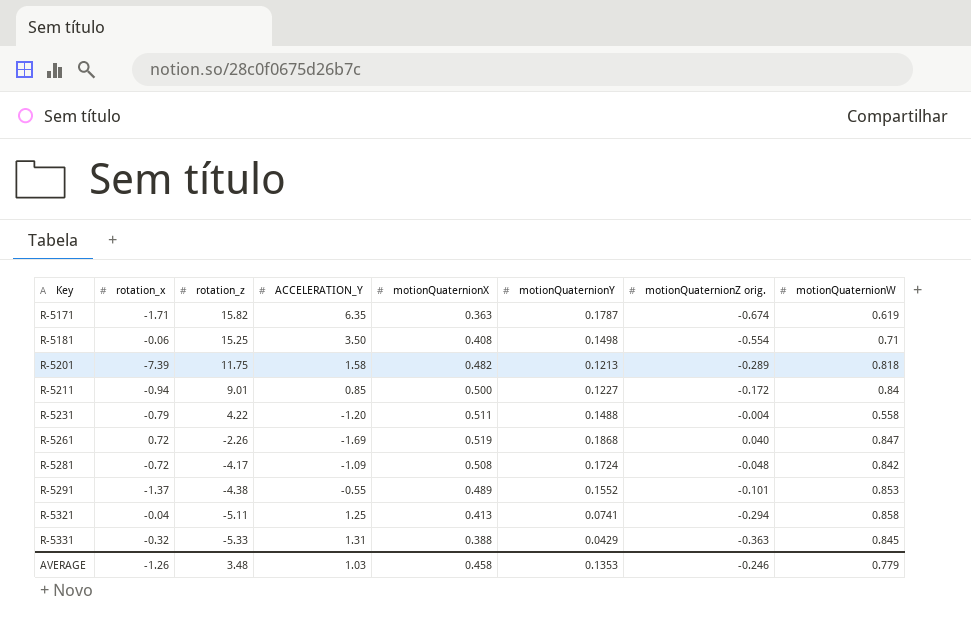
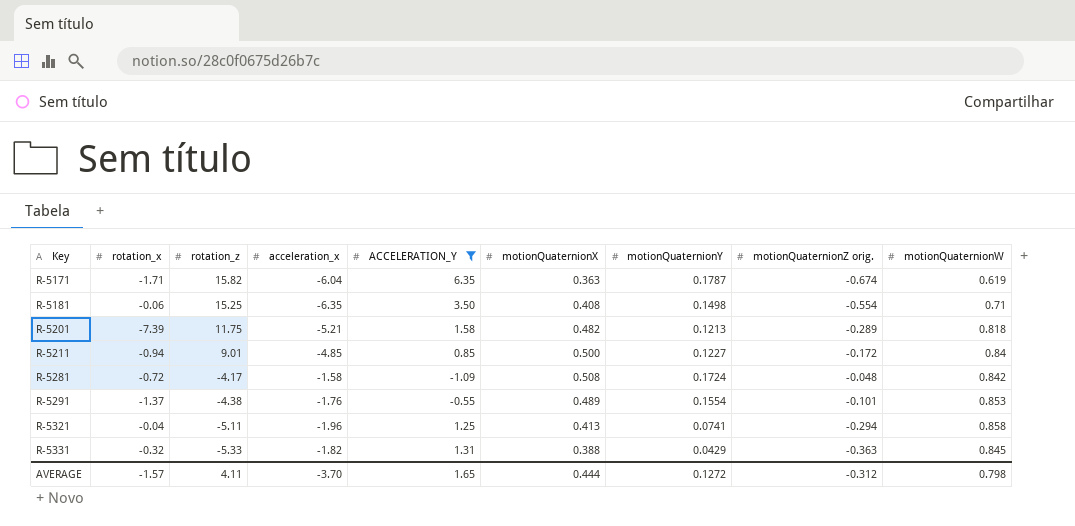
filter: none -> ACCELERATION_Y >= -1.09
column acceleration_x | position: none -> 4
R-5291 | motionQuaternionY: 0.1552 -> 0.1554
AVERAGE | rotation_x: -1.26 -> -1.57
AVERAGE | rotation_z: 3.48 -> 4.11
AVERAGE | ACCELERATION_Y: 1.03 -> 1.65
AVERAGE | motionQuaternionX: 0.458 -> 0.444
AVERAGE | motionQuaternionY: 0.1353 -> 0.1272
AVERAGE | motionQuaternionZ orig.: -0.246 -> -0.312
AVERAGE | motionQuaternionW: 0.779 -> 0.798

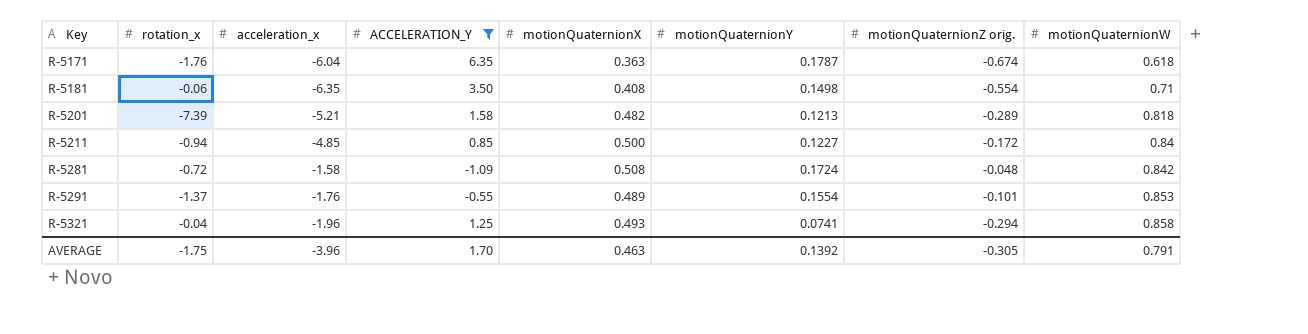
column rotation_z | position: 3 -> none
row R-5331: -0.32 | -5.33 | -1.82 | 1.31 | 0.388 | 0.0429 | -0.363 | 0.845 -> none
R-5171 | rotation_x: -1.71 -> -1.76
R-5171 | motionQuaternionW: 0.619 -> 0.618
R-5321 | motionQuaternionX: 0.413 -> 0.493
AVERAGE | rotation_x: -1.57 -> -1.75
AVERAGE | acceleration_x: -3.70 -> -3.96
AVERAGE | ACCELERATION_Y: 1.65 -> 1.70
AVERAGE | motionQuaternionX: 0.444 -> 0.463
AVERAGE | motionQuaternionY: 0.1272 -> 0.1392
AVERAGE | motionQuaternionZ orig.: -0.312 -> -0.305
AVERAGE | motionQuaternionW: 0.798 -> 0.791

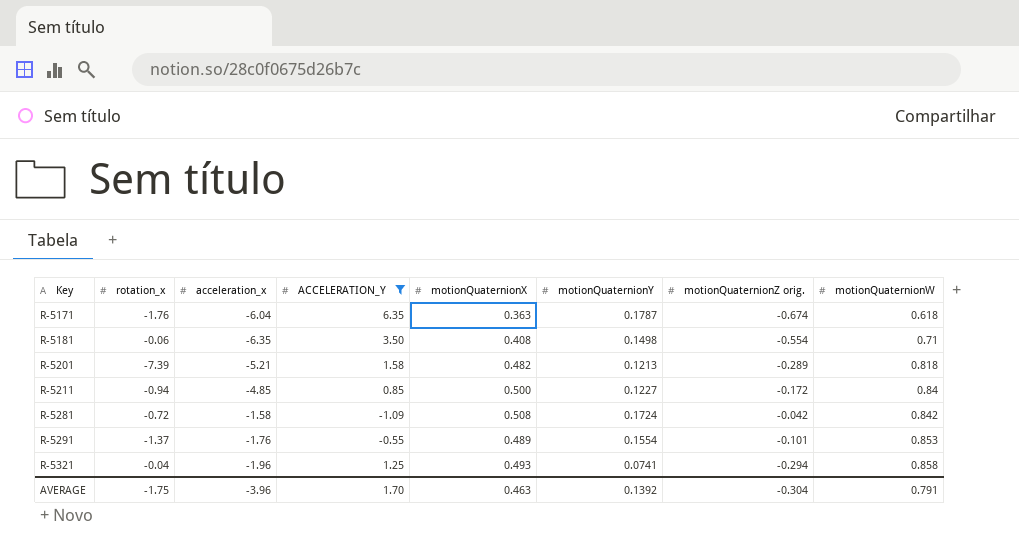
R-5281 | motionQuaternionZ orig.: -0.048 -> -0.042
AVERAGE | motionQuaternionZ orig.: -0.305 -> -0.304

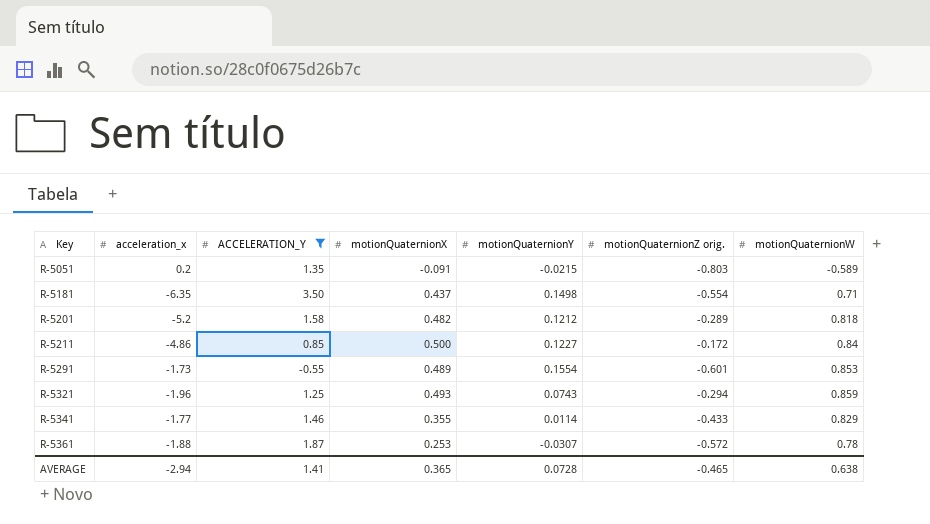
column rotation_x | position: 2 -> none
row R-5171: -1.76 | -6.04 | 6.35 | 0.363 | 0.1787 | -0.674 | 0.618 -> none
row R-5281: -0.72 | -1.58 | -1.09 | 0.508 | 0.1724 | -0.042 | 0.842 -> none
row R-5051: none -> 0.2 | 1.35 | -0.091 | -0.0215 | -0.803 | -0.589
R-5181 | motionQuaternionX: 0.408 -> 0.437
R-5201 | acceleration_x: -5.21 -> -5.2
R-5201 | motionQuaternionY: 0.1213 -> 0.1212
R-5211 | acceleration_x: -4.85 -> -4.86
R-5291 | acceleration_x: -1.76 -> -1.73
R-5291 | motionQuaternionZ orig.: -0.101 -> -0.601
R-5321 | motionQuaternionY: 0.0741 -> 0.0743
R-5321 | motionQuaternionW: 0.858 -> 0.859
row R-5341: none -> -1.77 | 1.46 | 0.355 | 0.0114 | -0.433 | 0.829
row R-5361: none -> -1.88 | 1.87 | 0.253 | -0.0307 | -0.572 | 0.78
AVERAGE | acceleration_x: -3.96 -> -2.94
AVERAGE | ACCELERATION_Y: 1.70 -> 1.41
AVERAGE | motionQuaternionX: 0.463 -> 0.365
AVERAGE | motionQuaternionY: 0.1392 -> 0.0728
AVERAGE | motionQuaternionZ orig.: -0.304 -> -0.465
AVERAGE | motionQuaternionW: 0.791 -> 0.638

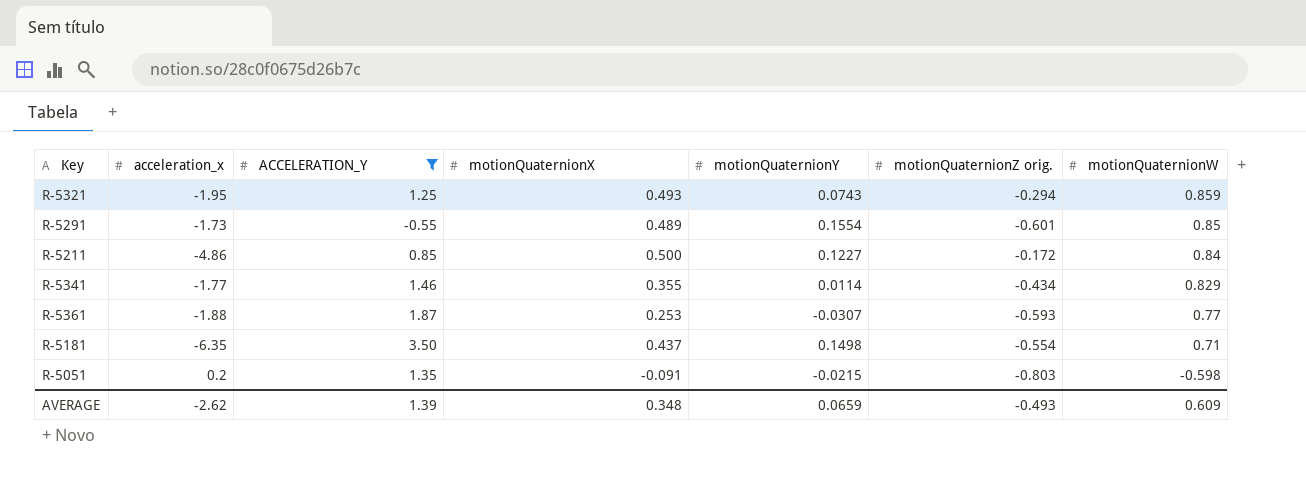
row order: Key ascending -> motionQuaternionW descending
row R-5201: -5.2 | 1.58 | 0.482 | 0.1212 | -0.289 | 0.818 -> none
R-5321 | acceleration_x: -1.96 -> -1.95
R-5291 | motionQuaternionW: 0.853 -> 0.85
R-5341 | motionQuaternionZ orig.: -0.433 -> -0.434
R-5361 | motionQuaternionZ orig.: -0.572 -> -0.593
R-5361 | motionQuaternionW: 0.78 -> 0.77
R-5051 | motionQuaternionW: -0.589 -> -0.598
AVERAGE | acceleration_x: -2.94 -> -2.62
AVERAGE | ACCELERATION_Y: 1.41 -> 1.39
AVERAGE | motionQuaternionX: 0.365 -> 0.348
AVERAGE | motionQuaternionY: 0.0728 -> 0.0659
AVERAGE | motionQuaternionZ orig.: -0.465 -> -0.493
AVERAGE | motionQuaternionW: 0.638 -> 0.609

